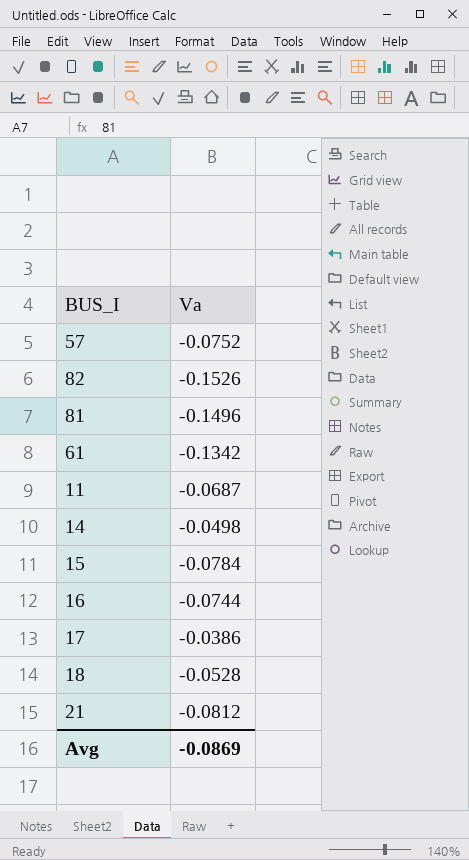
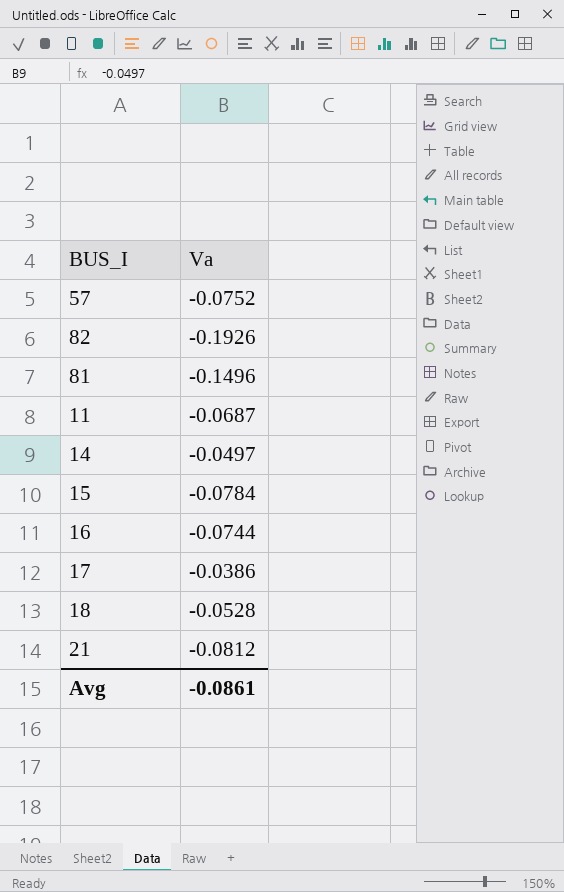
row 61: -0.1342 -> none
82 | Va: -0.1526 -> -0.1926
14 | Va: -0.0498 -> -0.0497
Avg | Va: -0.0869 -> -0.0861

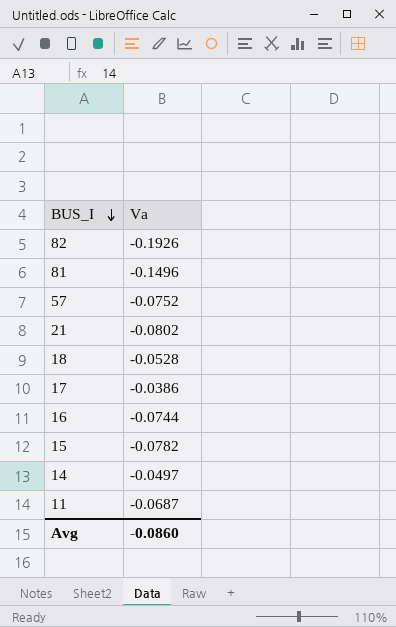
row order: none -> BUS_I descending
21 | Va: -0.0812 -> -0.0802
15 | Va: -0.0784 -> -0.0782
Avg | Va: -0.0861 -> -0.0860

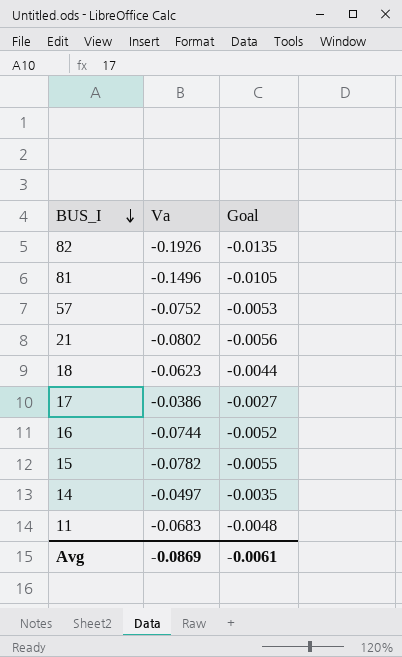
column Goal | formula: none -> [Va] * 0.07
18 | Va: -0.0528 -> -0.0623
11 | Va: -0.0687 -> -0.0683
Avg | Va: -0.0860 -> -0.0869

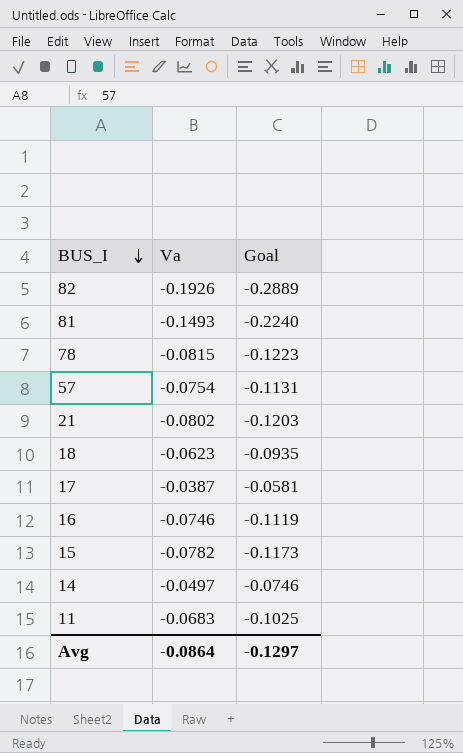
column Goal | formula: [Va] * 0.07 -> [Va] * 1.5
81 | Va: -0.1496 -> -0.1493
row 78: none -> -0.0815 | -0.1223
57 | Va: -0.0752 -> -0.0754
17 | Va: -0.0386 -> -0.0387
16 | Va: -0.0744 -> -0.0746
Avg | Va: -0.0869 -> -0.0864
Avg | Goal: -0.0061 -> -0.1297

